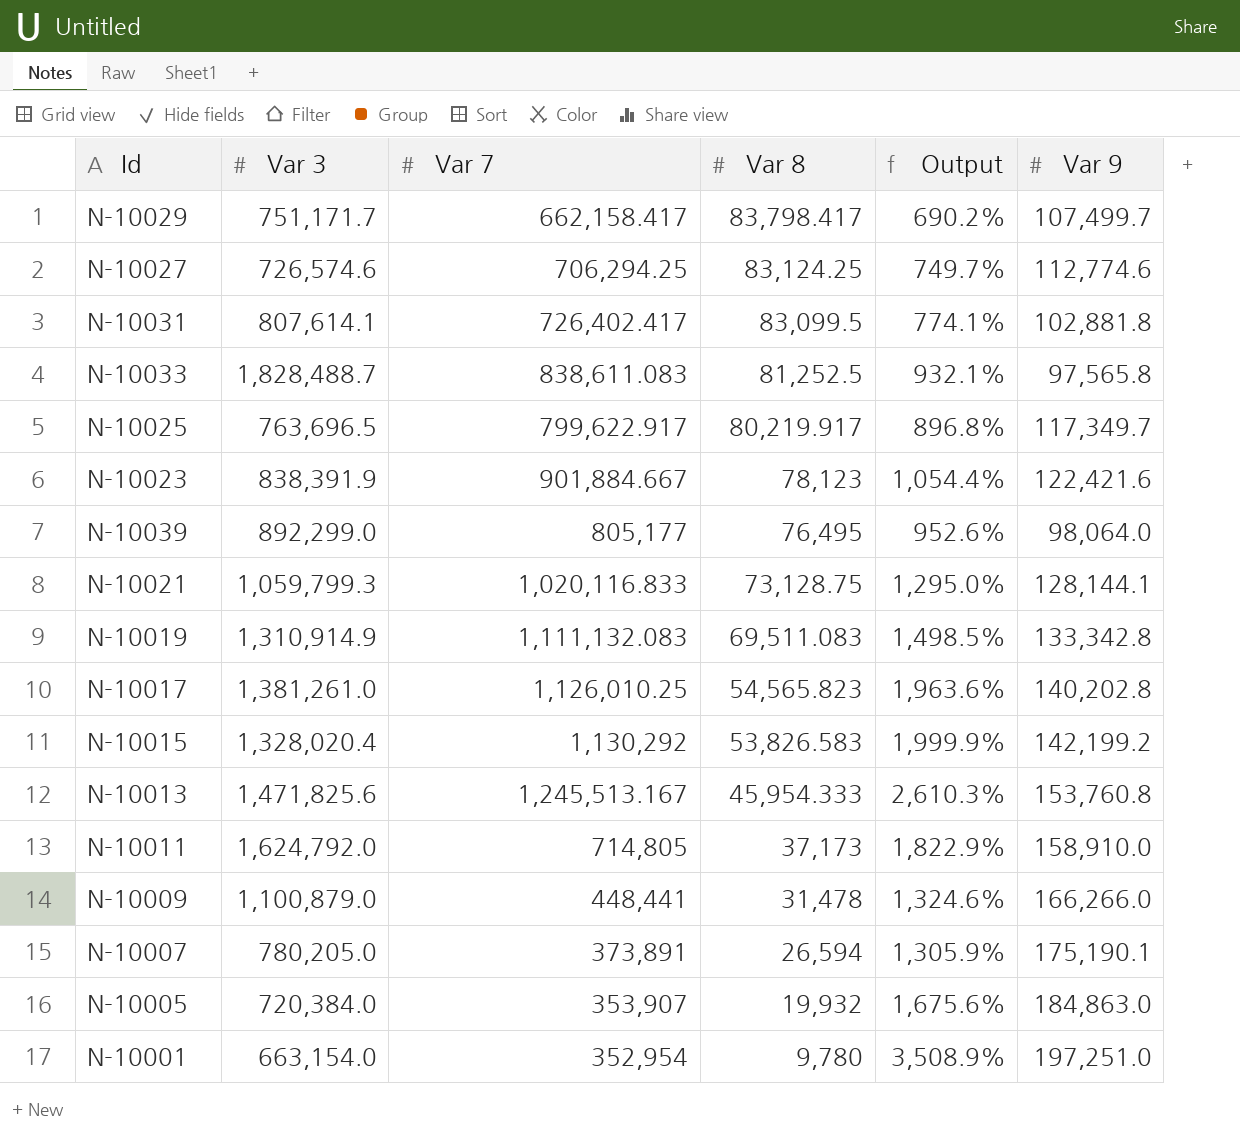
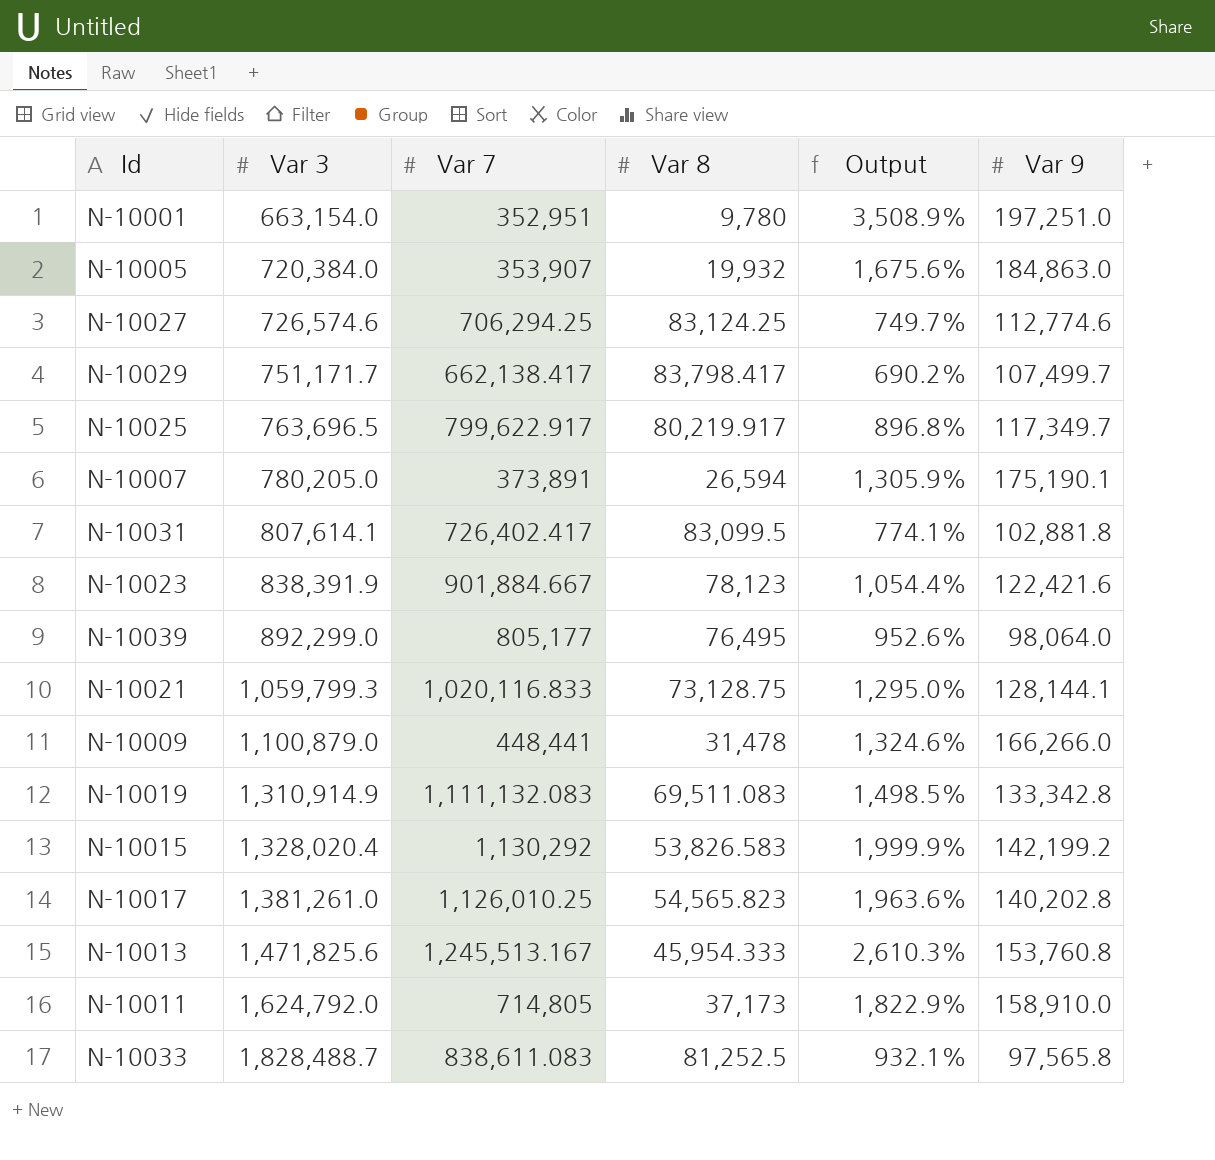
row order: Var 8 descending -> Var 3 ascending
N-10001 | Var 7: 352,954 -> 352,951
N-10029 | Var 7: 662,158.417 -> 662,138.417

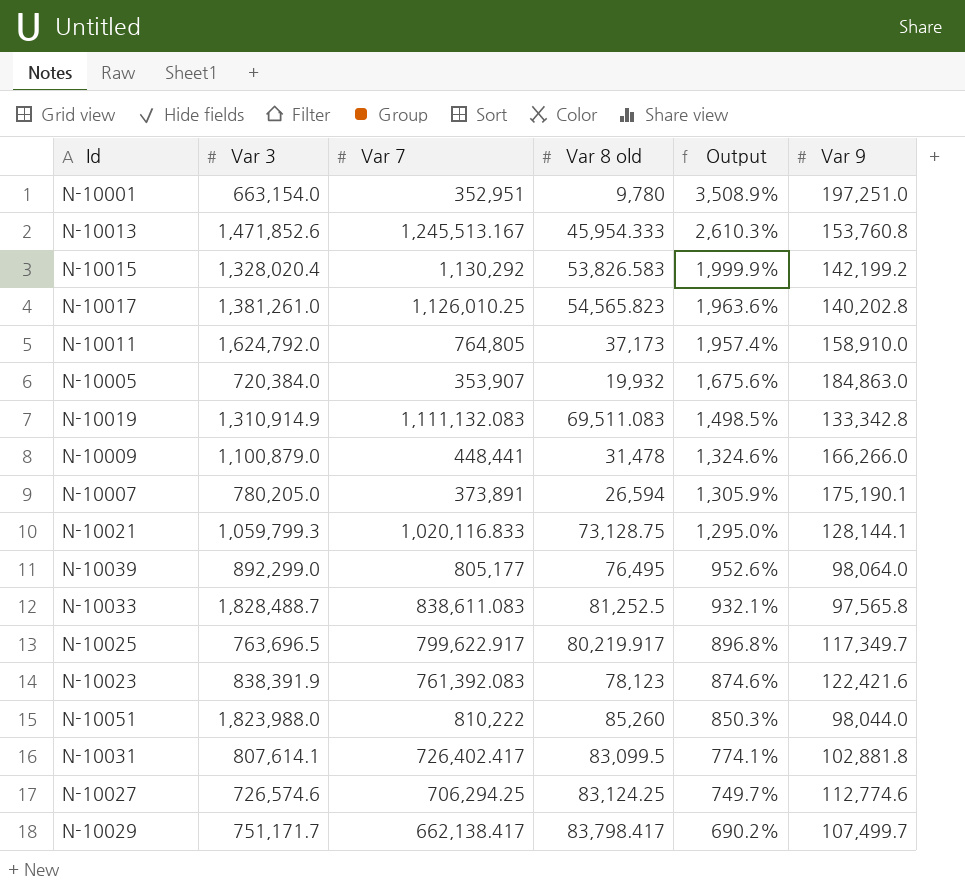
row order: Var 3 ascending -> Output descending
column name: Var 8 -> Var 8 old
N-10013 | Var 3: 1,471,825.6 -> 1,471,852.6
N-10011 | Var 7: 714,805 -> 764,805
N-10011 | Output: 1,822.9% -> 1,957.4%
N-10023 | Var 7: 901,884.667 -> 761,392.083
N-10023 | Output: 1,054.4% -> 874.6%
row N-10051: none -> 1,823,988.0 | 810,222 | 85,260 | 850.3% | 98,044.0

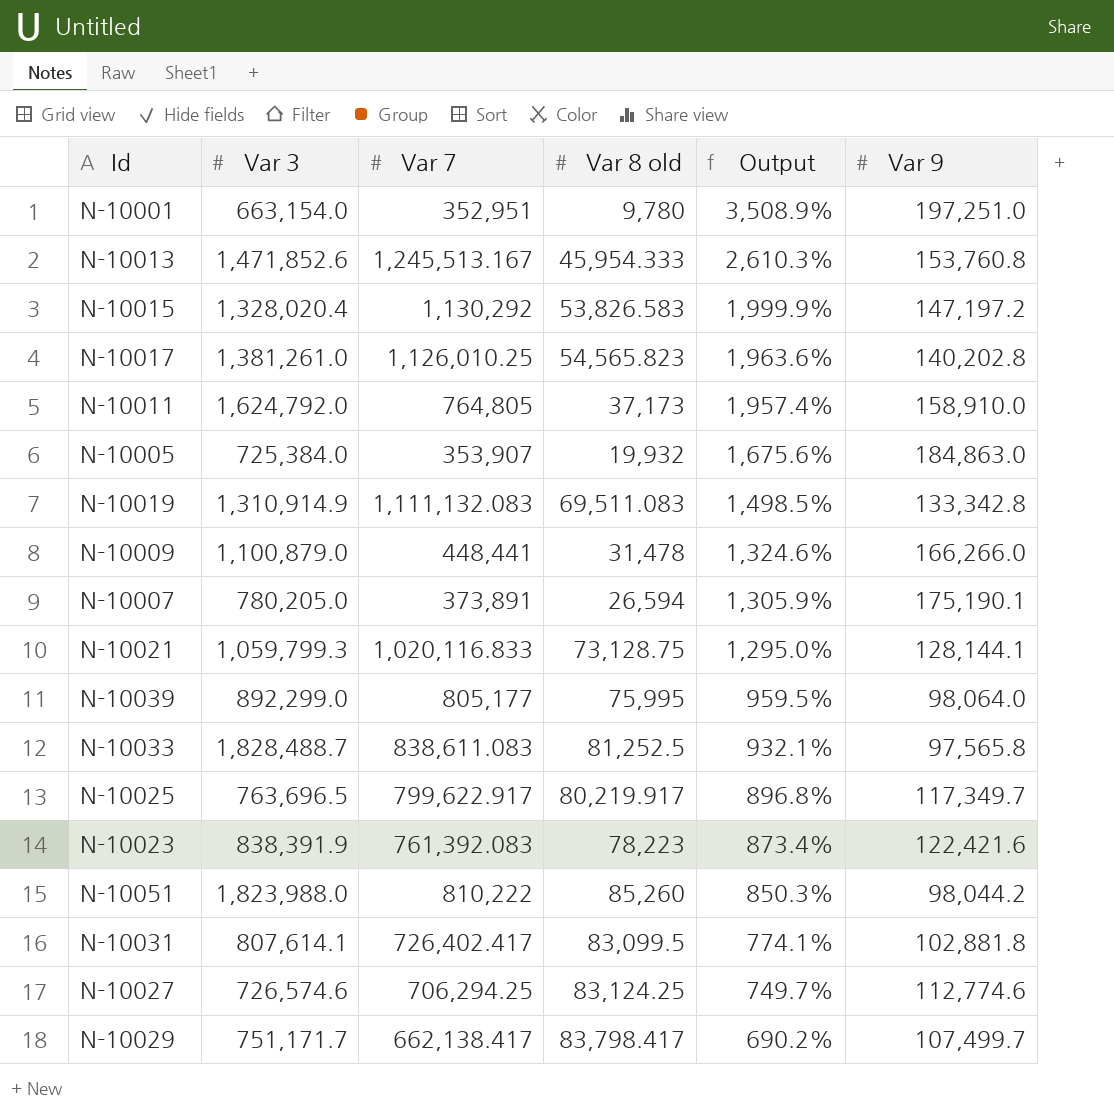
N-10015 | Var 9: 142,199.2 -> 147,197.2
N-10005 | Var 3: 720,384.0 -> 725,384.0
N-10039 | Var 8 old: 76,495 -> 75,995
N-10039 | Output: 952.6% -> 959.5%
N-10023 | Var 8 old: 78,123 -> 78,223
N-10023 | Output: 874.6% -> 873.4%
N-10051 | Var 9: 98,044.0 -> 98,044.2

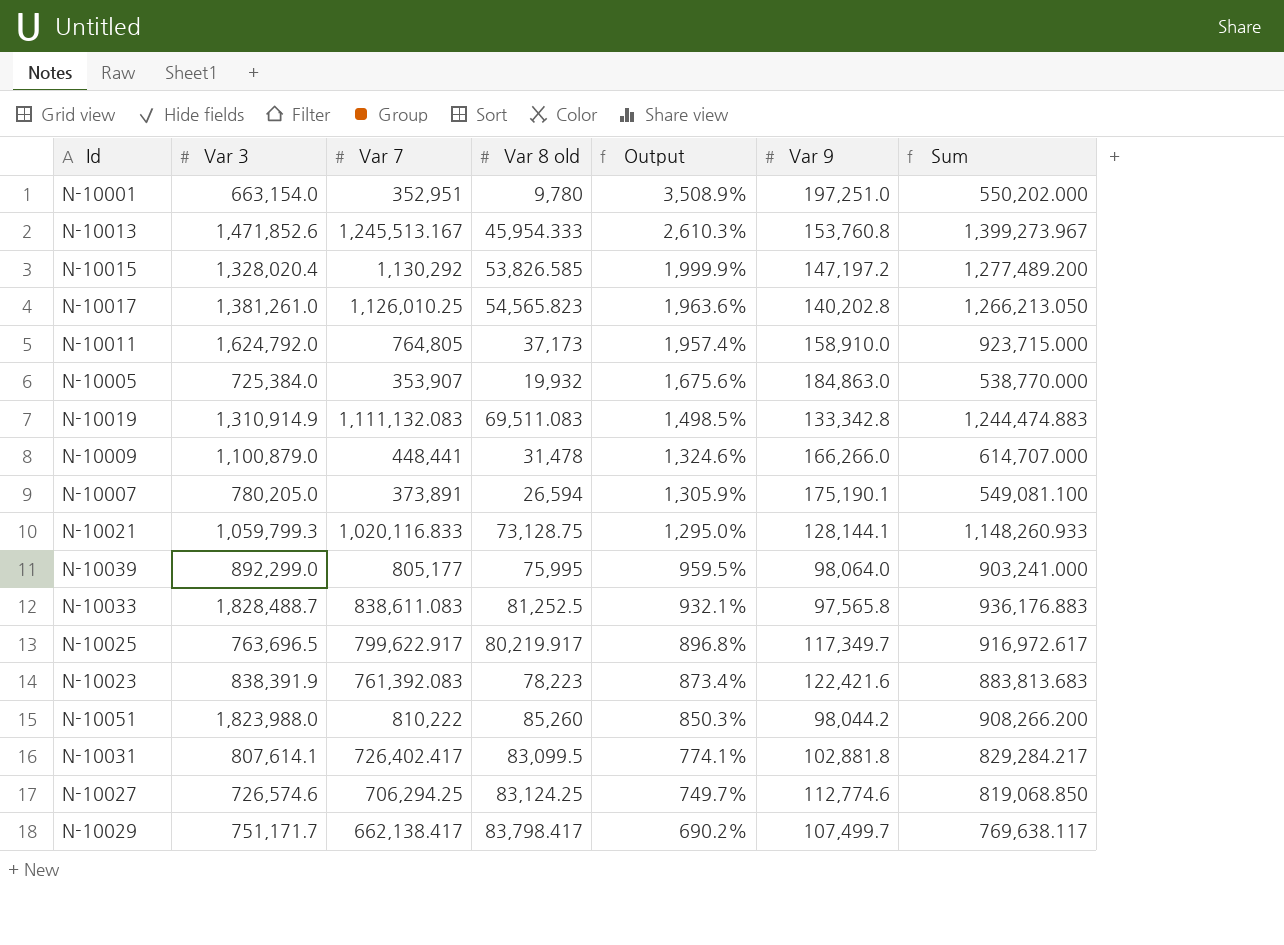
column Sum | formula: none -> [Var 7] + [Var 9]
N-10015 | Var 8 old: 53,826.583 -> 53,826.585

